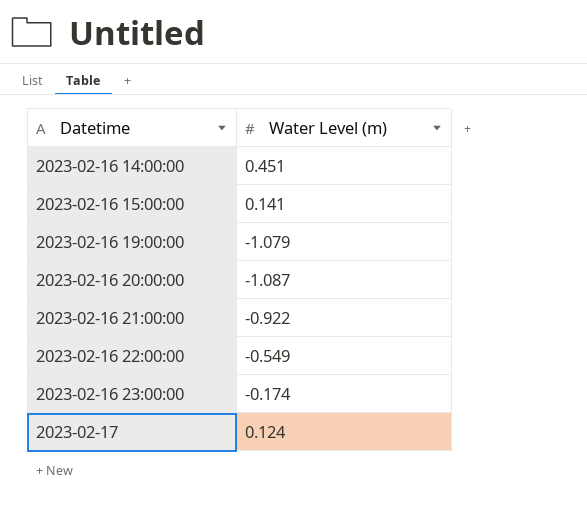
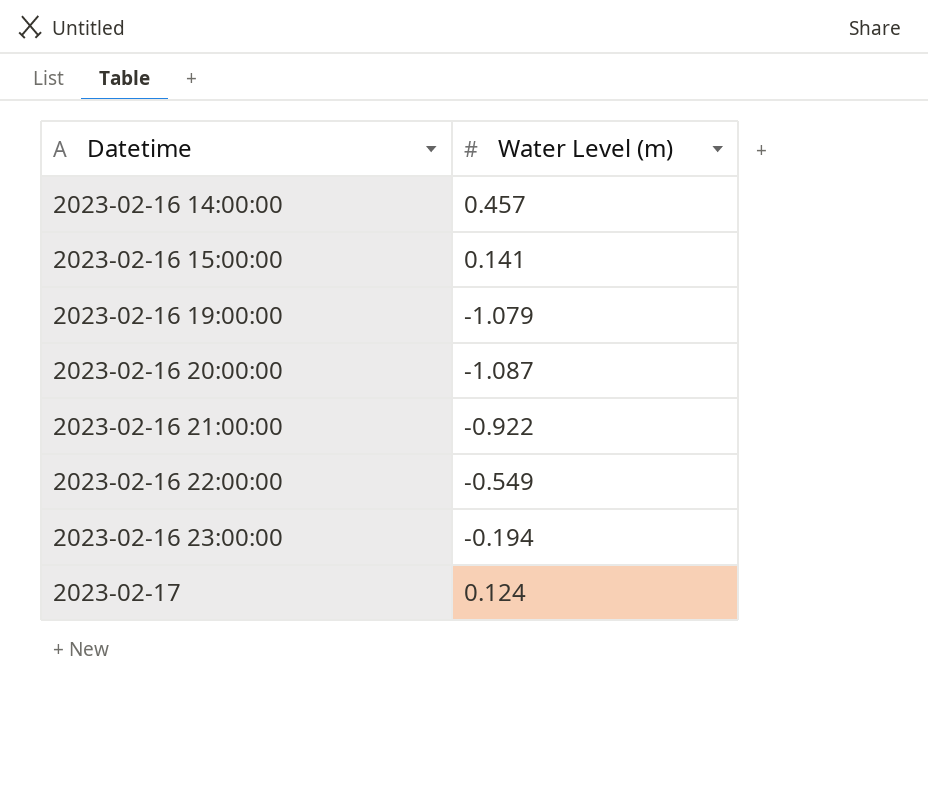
2023-02-16 14:00:00 | Water Level (m): 0.451 -> 0.457
2023-02-16 23:00:00 | Water Level (m): -0.174 -> -0.194

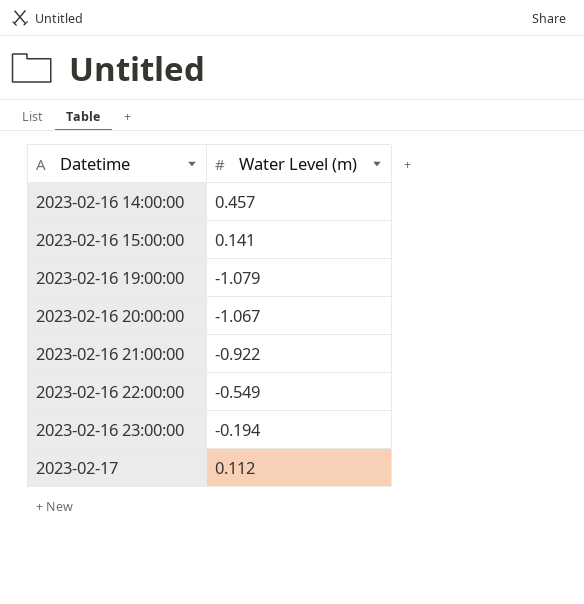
2023-02-16 20:00:00 | Water Level (m): -1.087 -> -1.067
2023-02-17 | Water Level (m): 0.124 -> 0.112

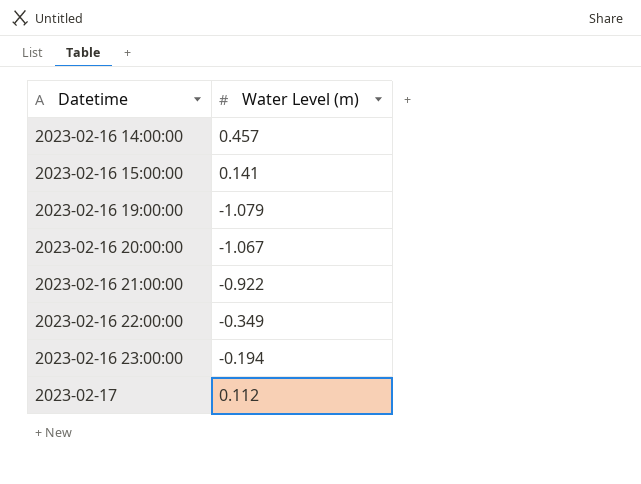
2023-02-16 22:00:00 | Water Level (m): -0.549 -> -0.349

